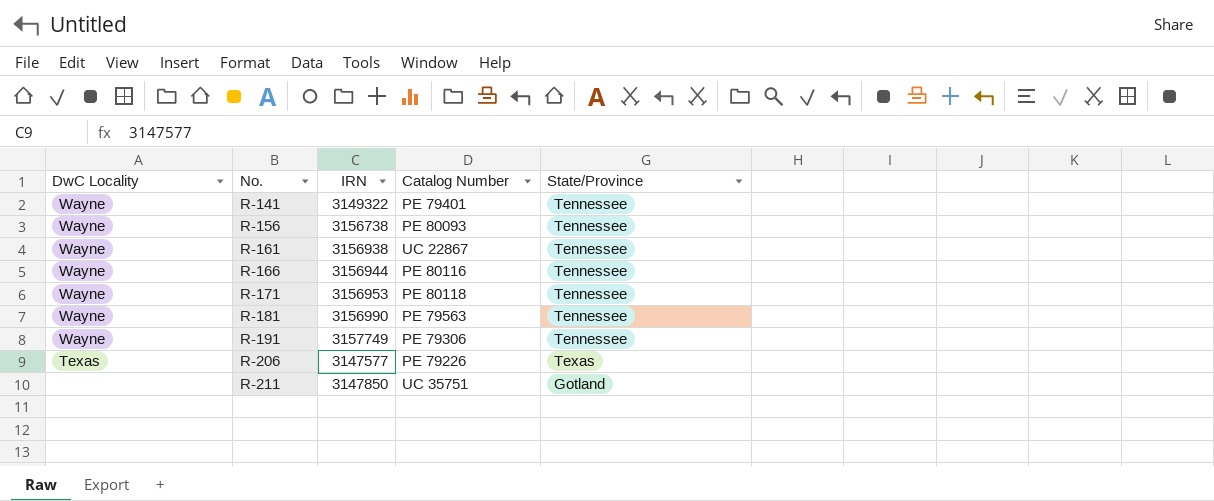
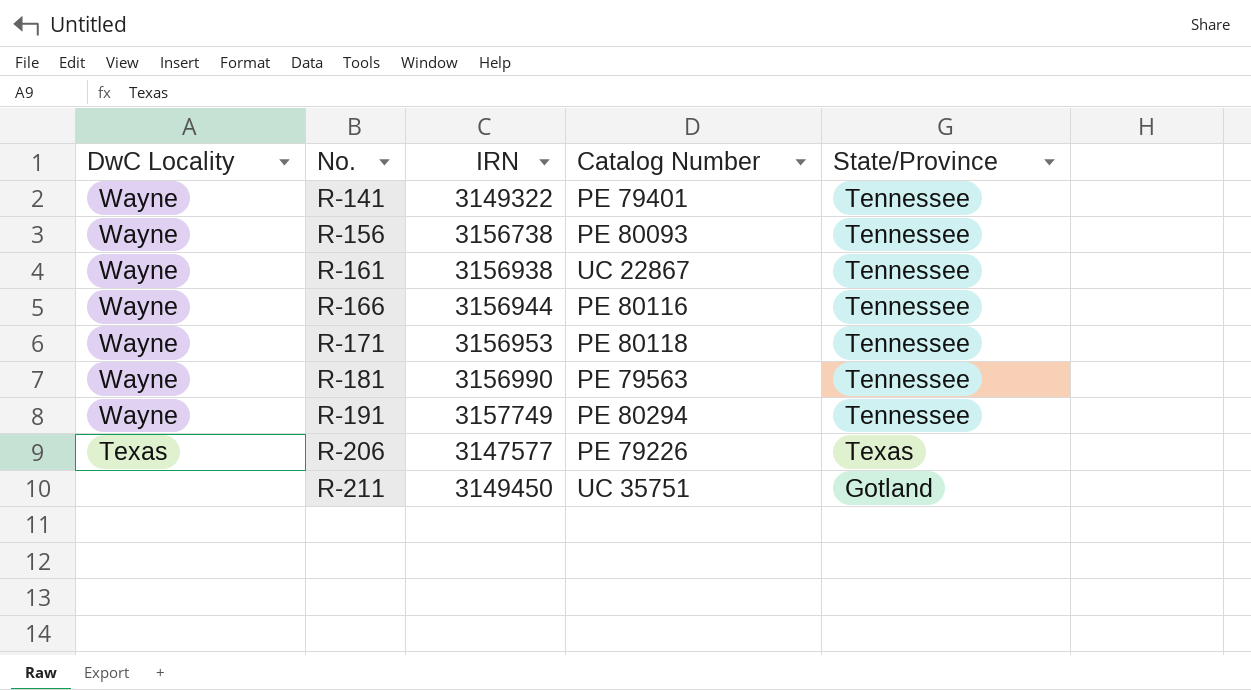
R-191 | Catalog Number: PE 79306 -> PE 80294
R-211 | IRN: 3147850 -> 3149450

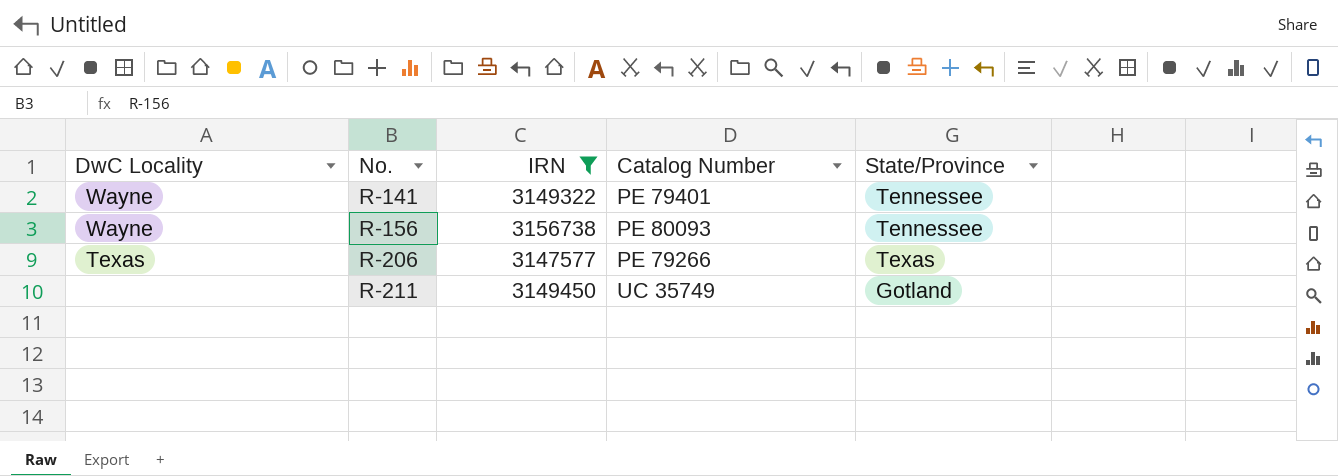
filter: none -> IRN <= 3156738
R-206 | Catalog Number: PE 79226 -> PE 79266
R-211 | Catalog Number: UC 35751 -> UC 35749

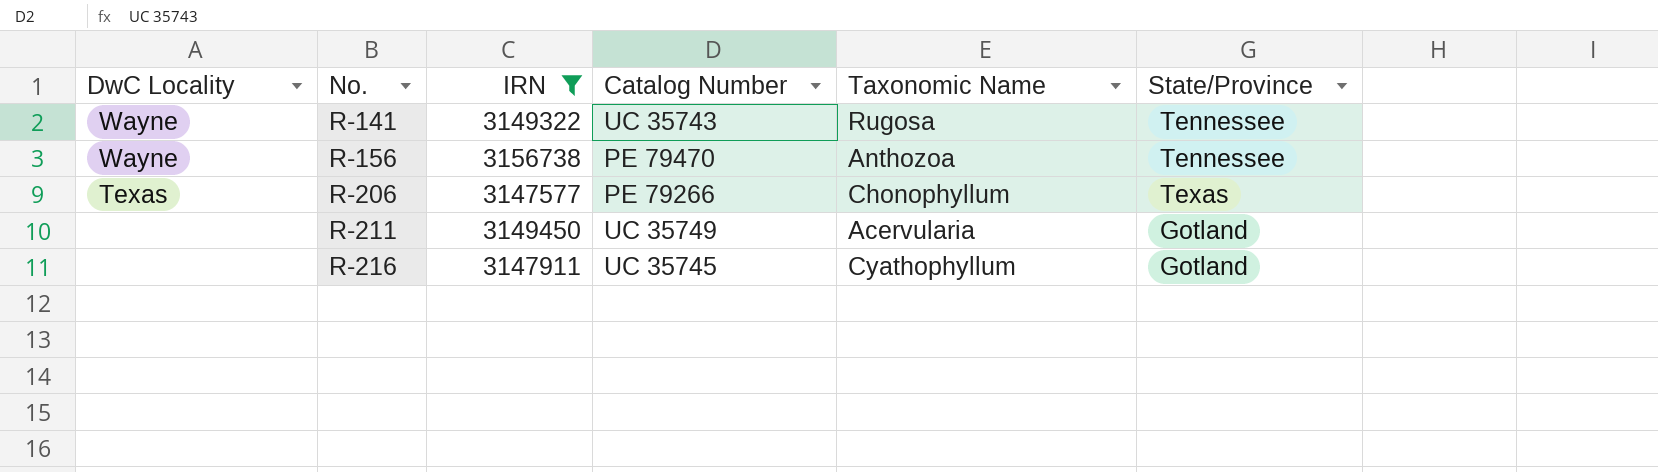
column Taxonomic Name | position: none -> 5
R-141 | Catalog Number: PE 79401 -> UC 35743
R-156 | Catalog Number: PE 80093 -> PE 79470
row R-216: none -> none | 3147911 | UC 35745 | Cyathophyllum | Gotland

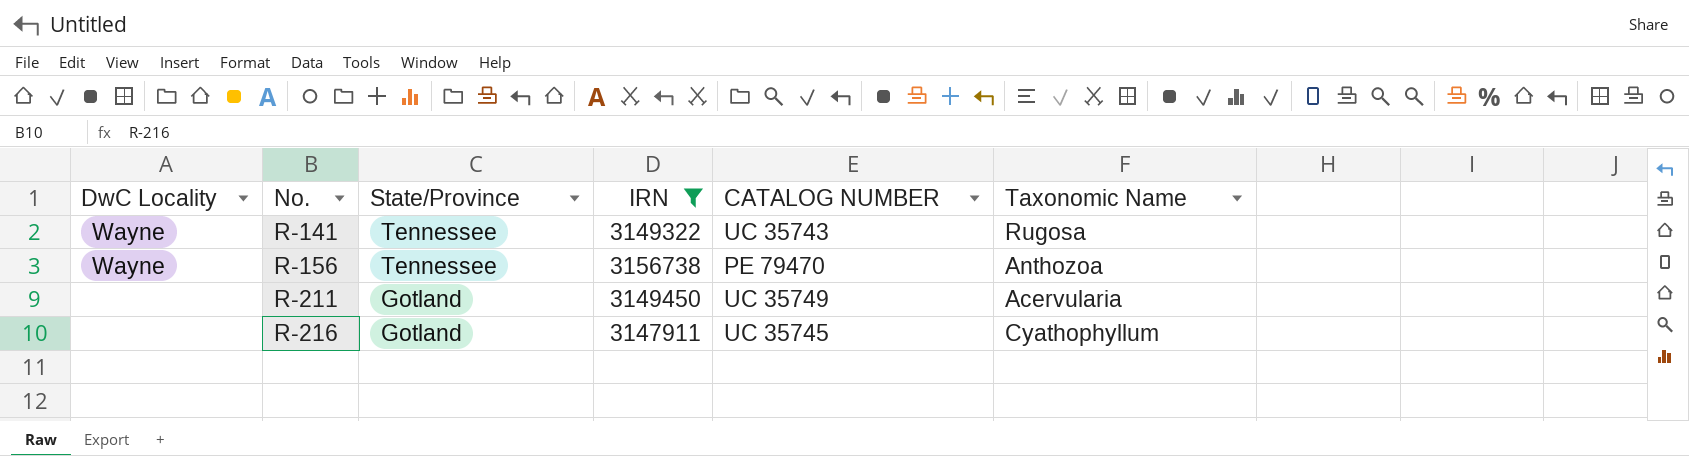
column State/Province | position: 6 -> 3
column name: Catalog Number -> CATALOG NUMBER
row R-206: Texas | 3147577 | PE 79266 | Chonophyllum | Texas -> none

